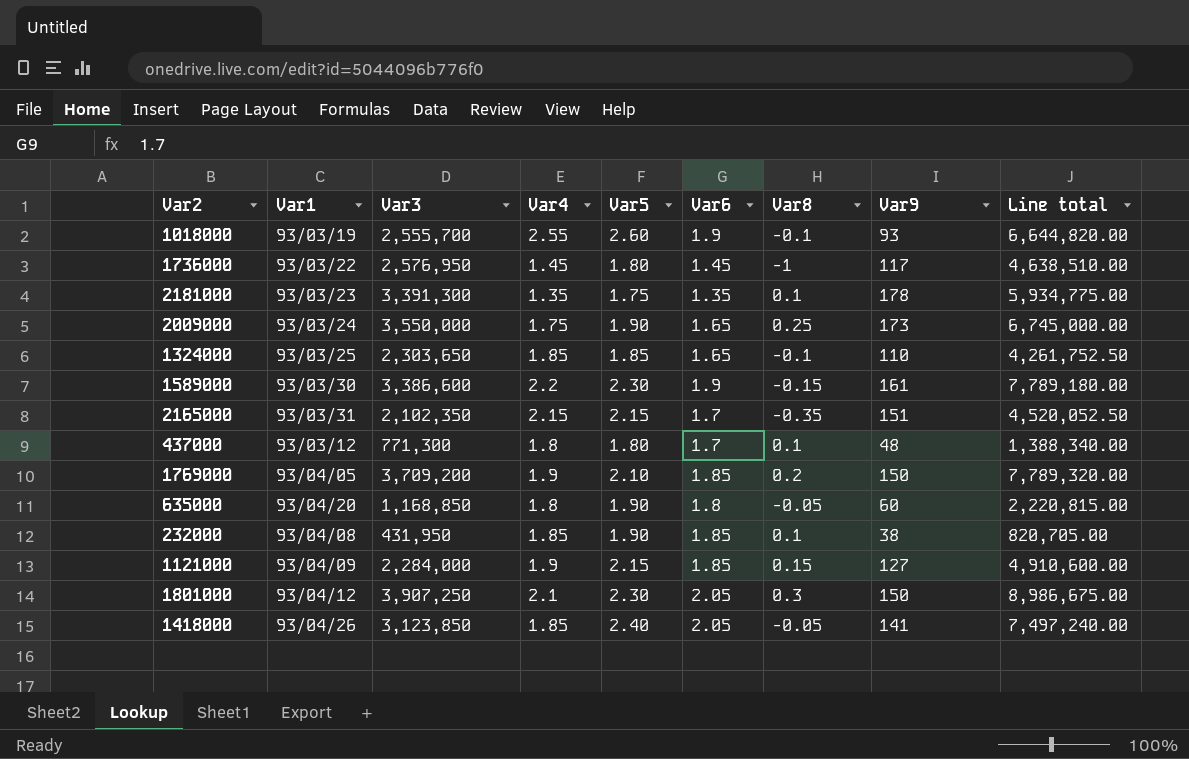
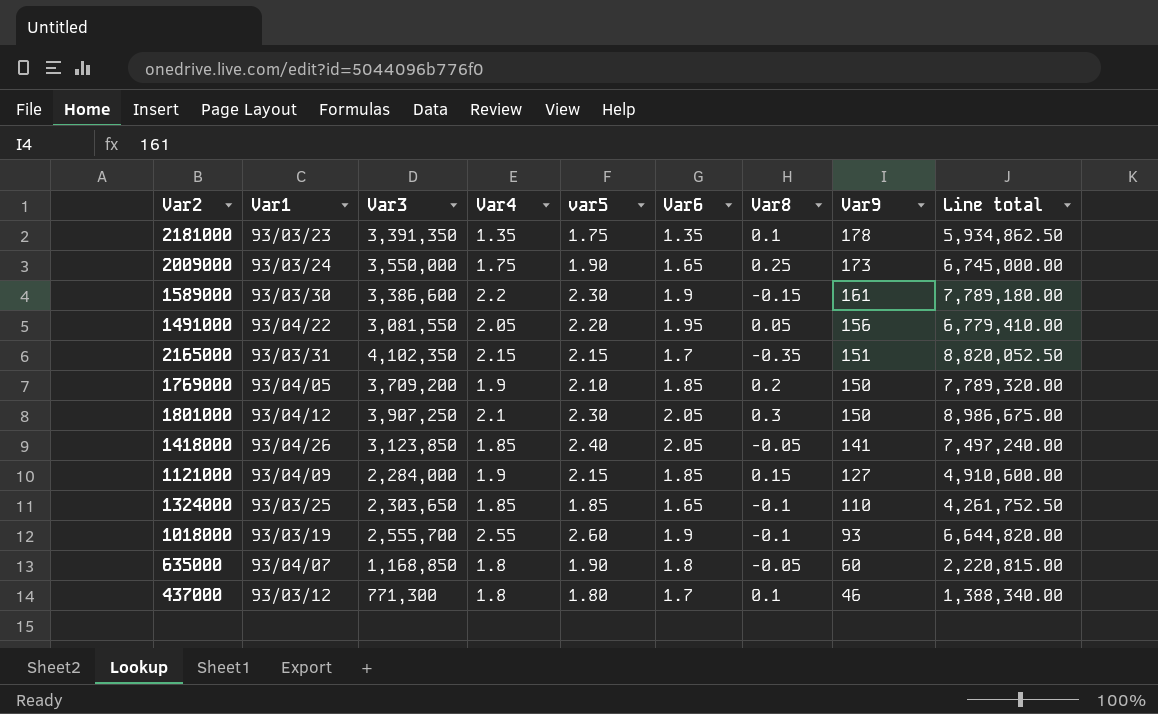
row order: none -> Var9 descending
column name: Var5 -> var5
row 1736000: 93/03/22 | 2,576,950 | 1.45 | 1.80 | 1.45 | -1 | 117 | 4,638,510.00 -> none
row 232000: 93/04/08 | 431,950 | 1.85 | 1.90 | 1.85 | 0.1 | 38 | 820,705.00 -> none
2181000 | Var3: 3,391,300 -> 3,391,350
2181000 | Line total: 5,934,775.00 -> 5,934,862.50
row 1491000: none -> 93/04/22 | 3,081,550 | 2.05 | 2.20 | 1.95 | 0.05 | 156 | 6,779,410.00
2165000 | Var3: 2,102,350 -> 4,102,350
2165000 | Line total: 4,520,052.50 -> 8,820,052.50
635000 | Var1: 93/04/20 -> 93/04/07
437000 | Var9: 48 -> 46

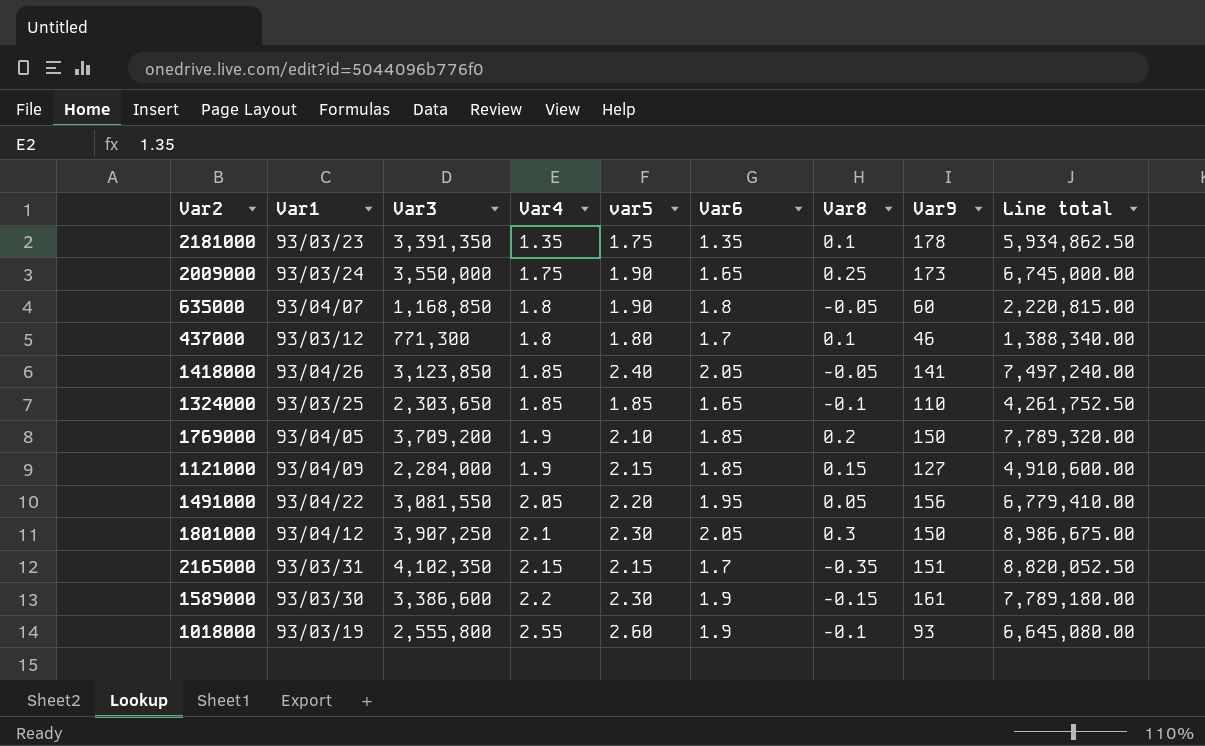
row order: Var9 descending -> Var4 ascending
1018000 | Var3: 2,555,700 -> 2,555,800
1018000 | Line total: 6,644,820.00 -> 6,645,080.00

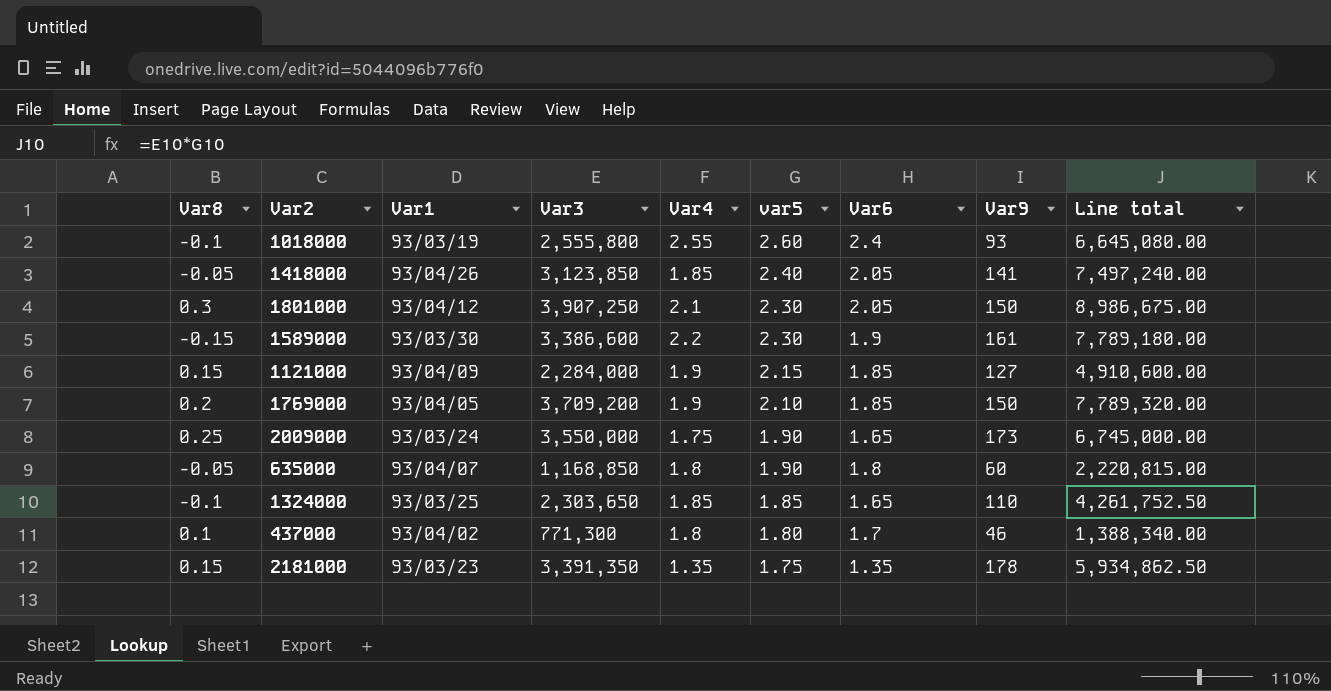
row order: Var4 ascending -> var5 descending
column Var8 | position: 7 -> 1
row 1491000: 93/04/22 | 3,081,550 | 2.05 | 2.20 | 1.95 | 0.05 | 156 | 6,779,410.00 -> none
row 2165000: 93/03/31 | 4,102,350 | 2.15 | 2.15 | 1.7 | -0.35 | 151 | 8,820,052.50 -> none
1018000 | Var6: 1.9 -> 2.4
437000 | Var1: 93/03/12 -> 93/04/02
2181000 | Var8: 0.1 -> 0.15

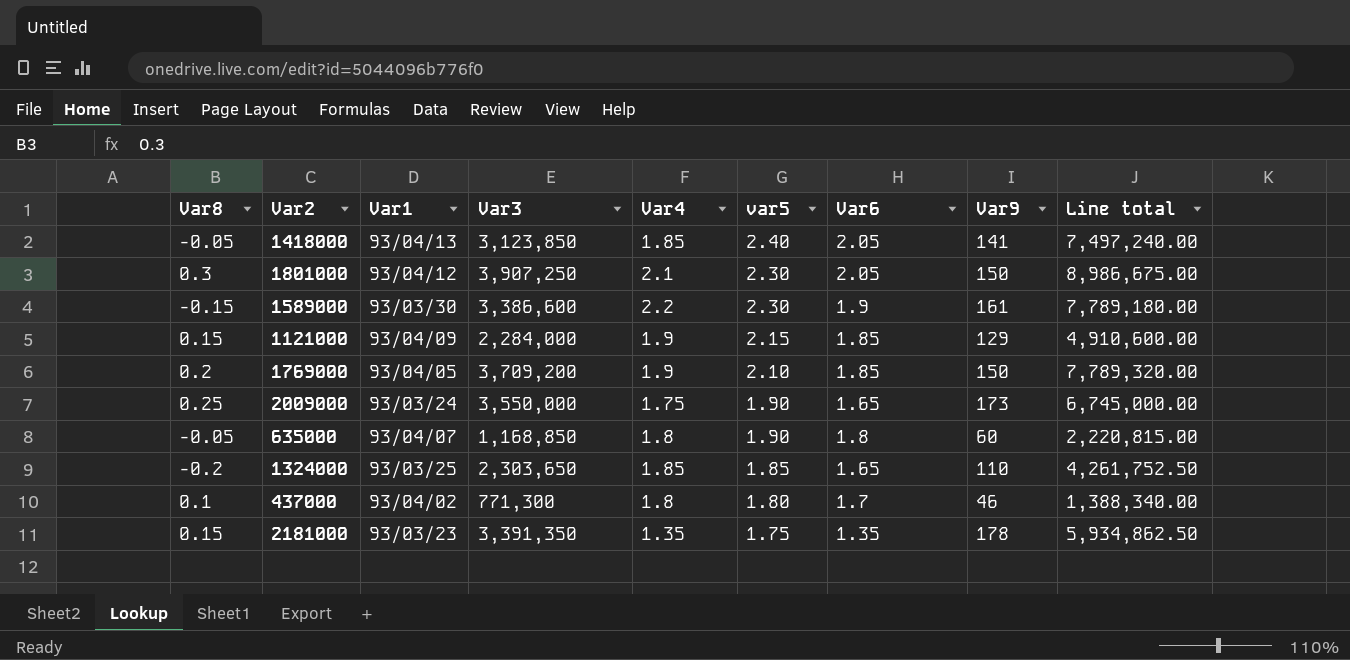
row 1018000: -0.1 | 93/03/19 | 2,555,800 | 2.55 | 2.60 | 2.4 | 93 | 6,645,080.00 -> none
1418000 | Var1: 93/04/26 -> 93/04/13
1121000 | Var9: 127 -> 129
1324000 | Var8: -0.1 -> -0.2

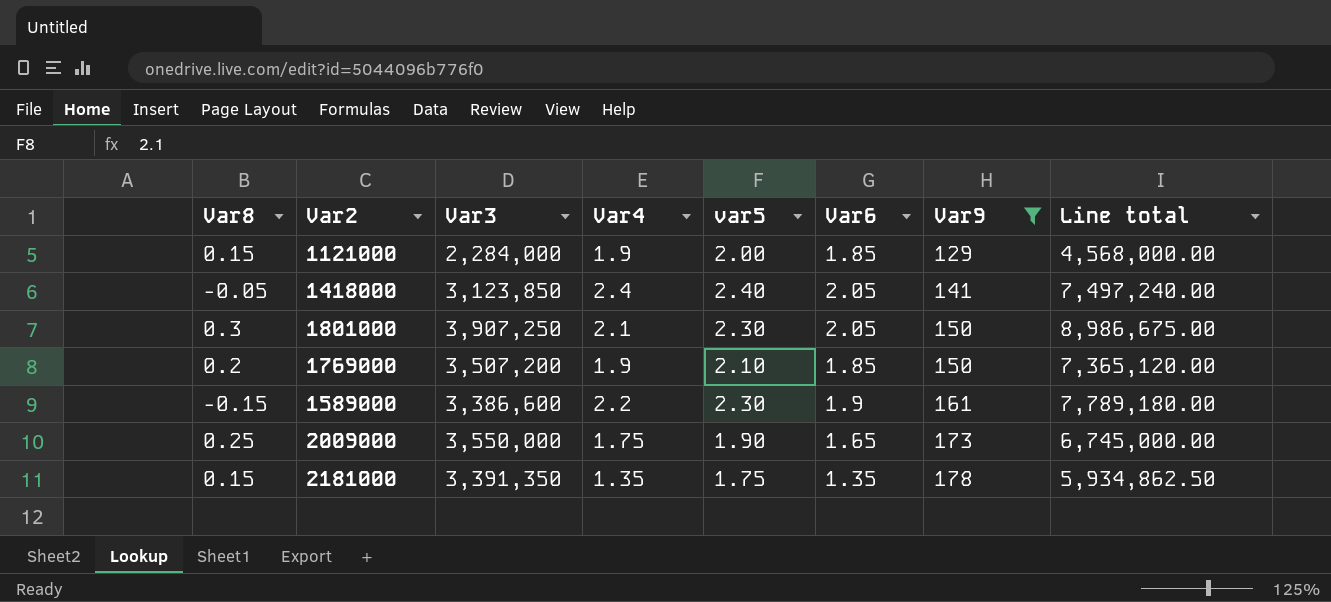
filter: none -> Var9 >= 129
row order: var5 descending -> Var9 ascending
column Var1 | position: 3 -> none
1121000 | var5: 2.15 -> 2.00
1121000 | Line total: 4,910,600.00 -> 4,568,000.00
1418000 | Var4: 1.85 -> 2.4
1769000 | Var3: 3,709,200 -> 3,507,200
1769000 | Line total: 7,789,320.00 -> 7,365,120.00

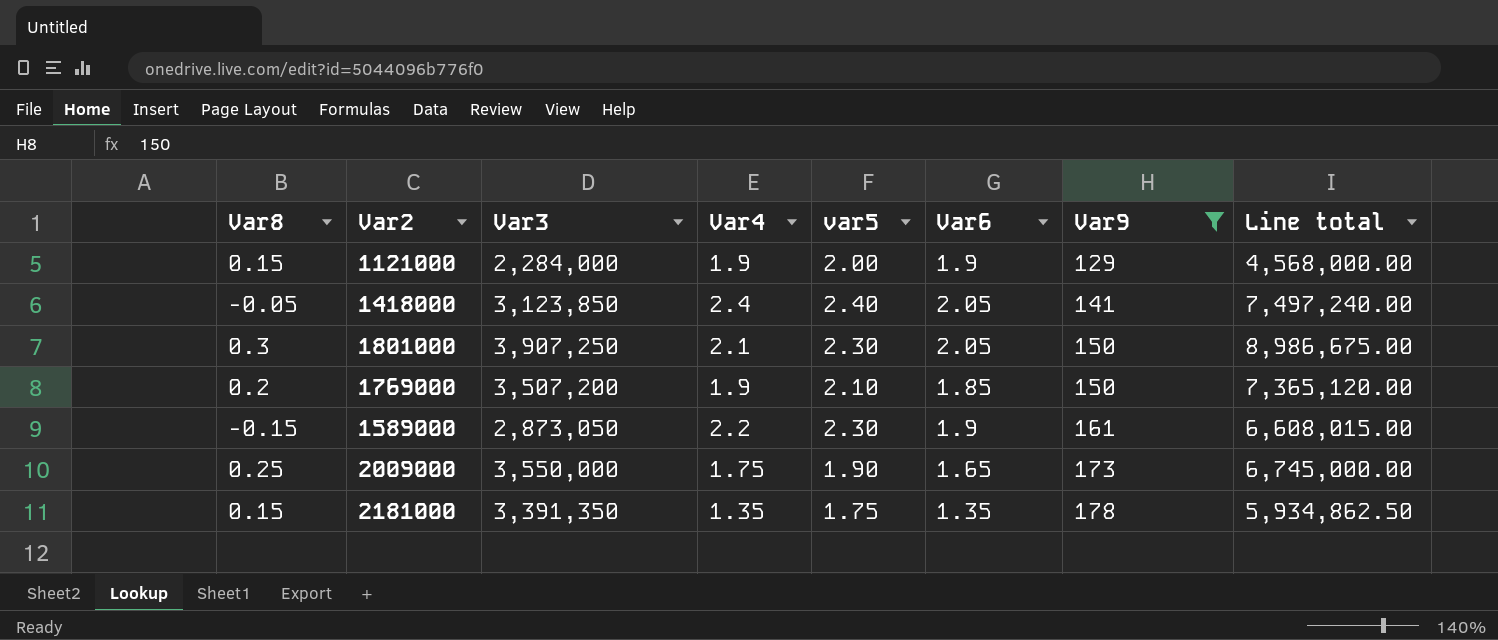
1121000 | Var6: 1.85 -> 1.9
1589000 | Var3: 3,386,600 -> 2,873,050
1589000 | Line total: 7,789,180.00 -> 6,608,015.00

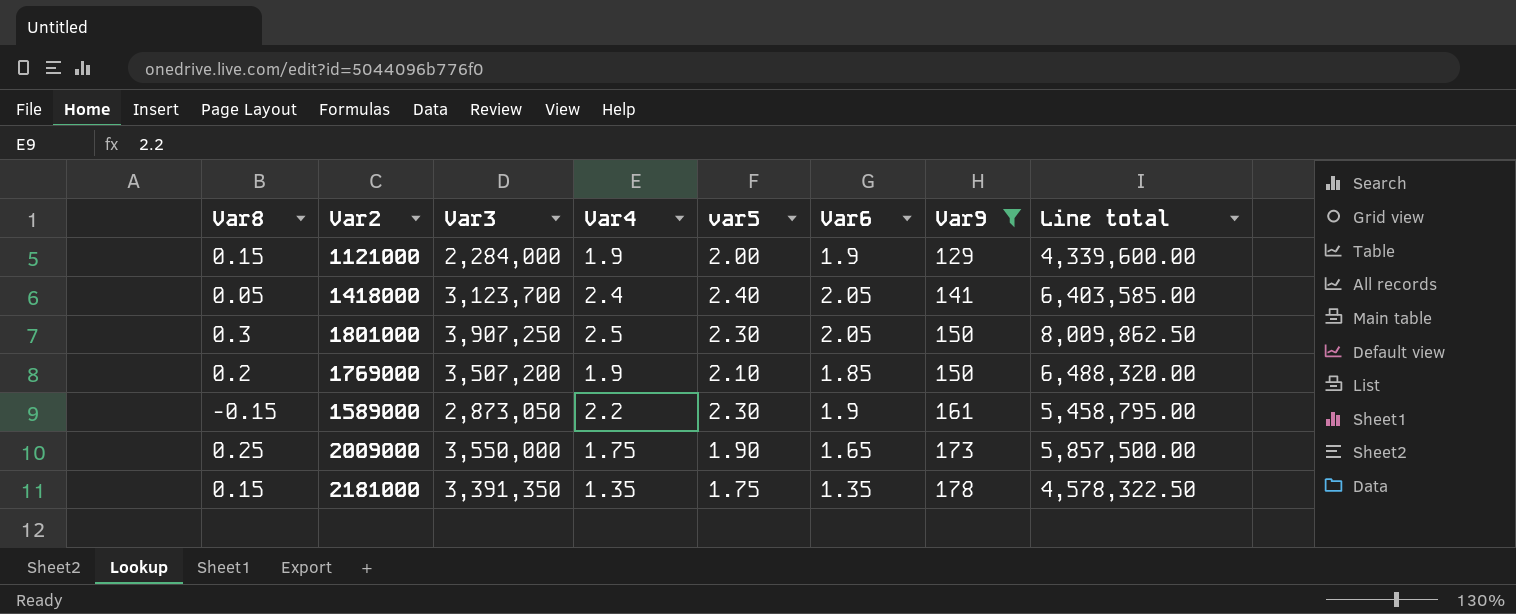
column Line total | formula: [Var3] * [var5] -> [Var3] * [Var6]
1418000 | Var8: -0.05 -> 0.05
1418000 | Var3: 3,123,850 -> 3,123,700
1801000 | Var4: 2.1 -> 2.5

